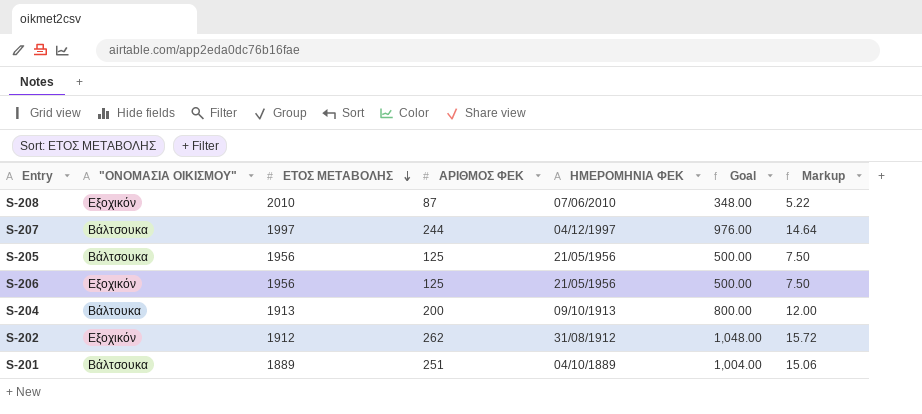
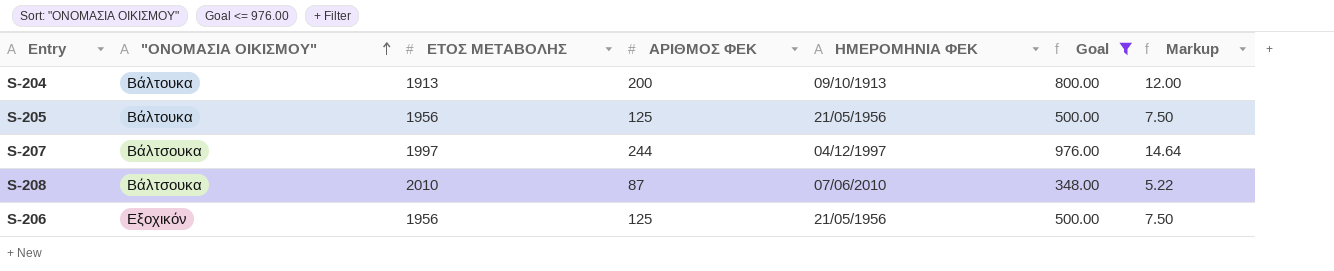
filter: none -> Goal <= 976.00
row order: ΕΤΟΣ ΜΕΤΑΒΟΛΗΣ descending -> "ΟΝΟΜΑΣΙΑ ΟΙΚΙΣΜΟΥ" ascending
S-205 | "ΟΝΟΜΑΣΙΑ ΟΙΚΙΣΜΟΥ": Βάλτσουκα -> Βάλτουκα
S-208 | "ΟΝΟΜΑΣΙΑ ΟΙΚΙΣΜΟΥ": Εξοχικόν -> Βάλτσουκα

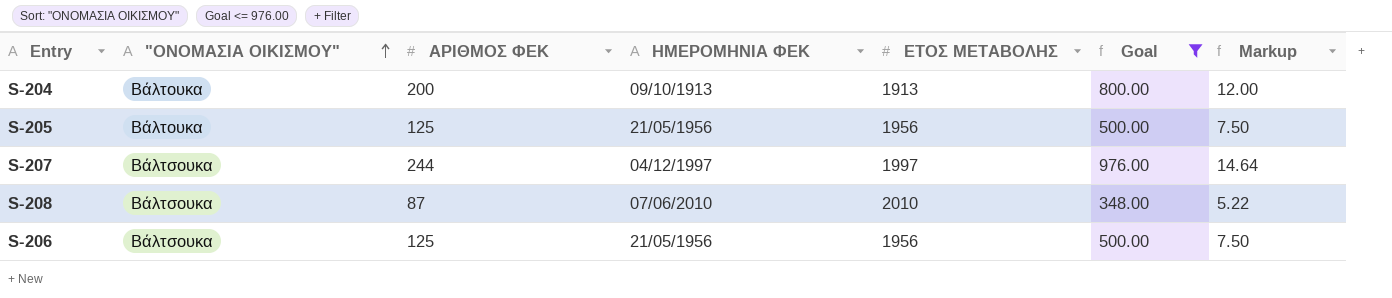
column ΕΤΟΣ ΜΕΤΑΒΟΛΗΣ | position: 3 -> 5
S-206 | "ΟΝΟΜΑΣΙΑ ΟΙΚΙΣΜΟΥ": Εξοχικόν -> Βάλτσουκα

